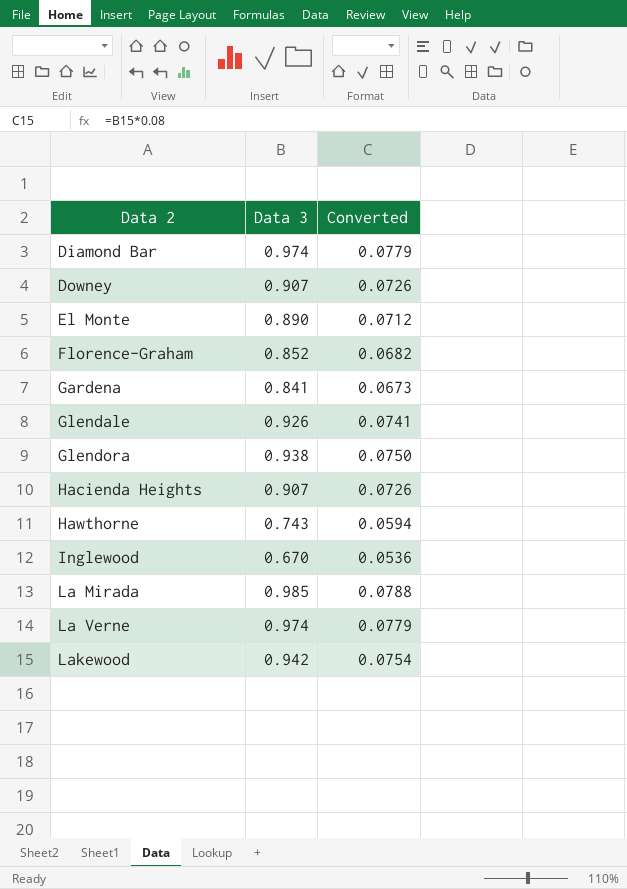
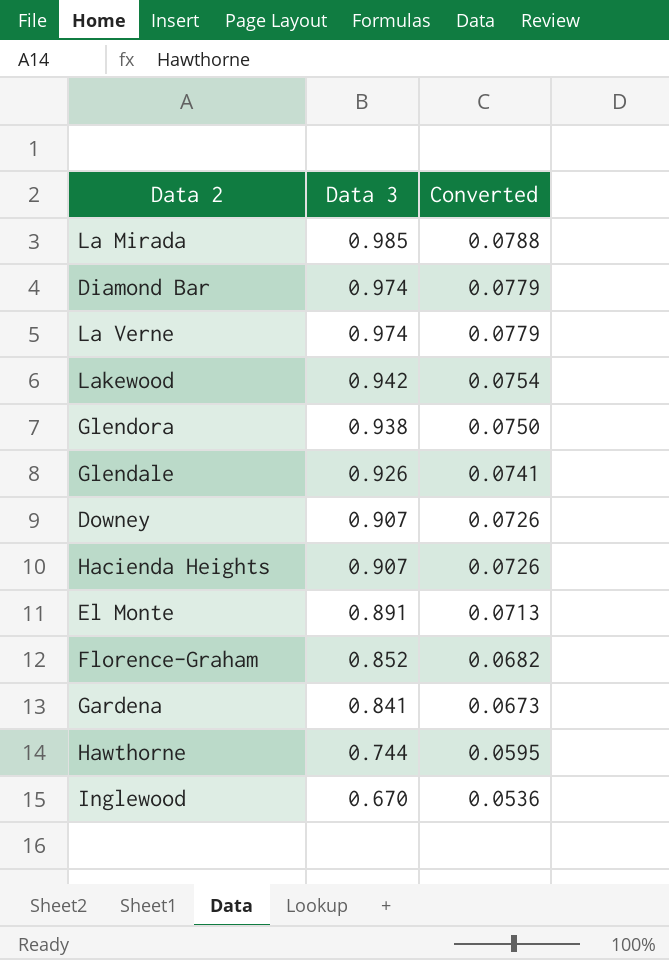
row order: Data 2 ascending -> Data 3 descending
El Monte | Data 3: 0.890 -> 0.891
El Monte | Converted: 0.0712 -> 0.0713
Hawthorne | Data 3: 0.743 -> 0.744
Hawthorne | Converted: 0.0594 -> 0.0595

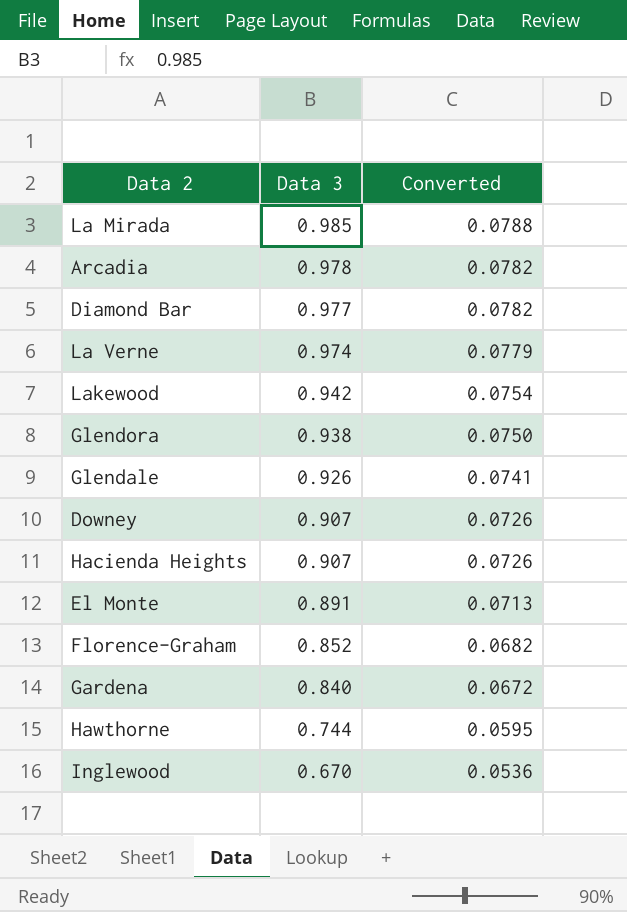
row Arcadia: none -> 0.978 | 0.0782
Diamond Bar | Data 3: 0.974 -> 0.977
Diamond Bar | Converted: 0.0779 -> 0.0782
Gardena | Data 3: 0.841 -> 0.840
Gardena | Converted: 0.0673 -> 0.0672

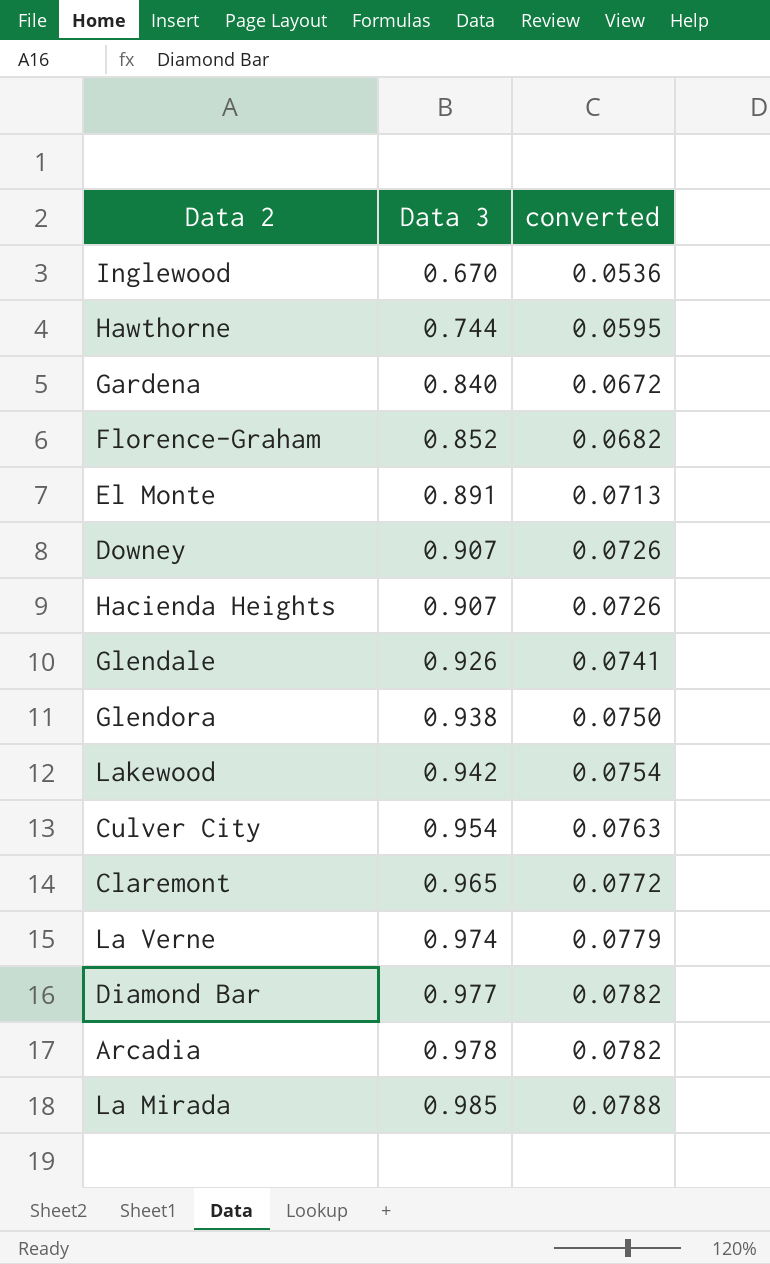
row order: Data 3 descending -> Data 3 ascending
column name: Converted -> converted
row Culver City: none -> 0.954 | 0.0763
row Claremont: none -> 0.965 | 0.0772

